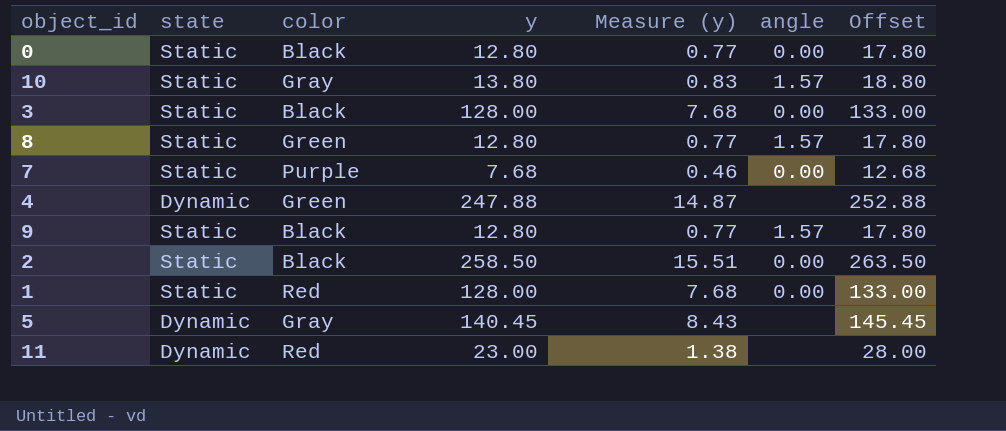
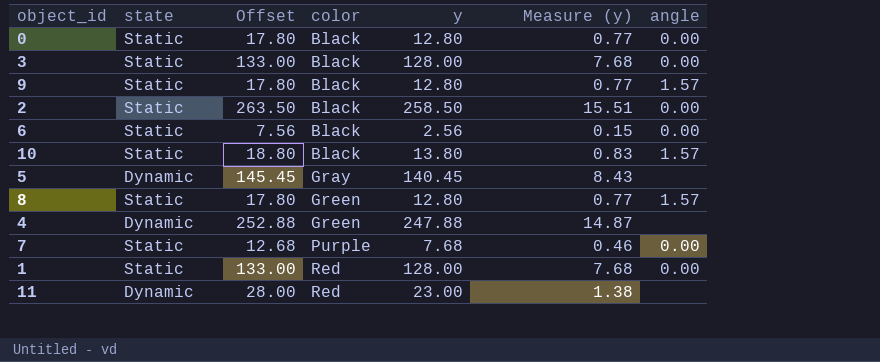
row order: none -> color ascending
column Offset | position: 7 -> 3
row 6: none -> Static | 7.56 | Black | 2.56 | 0.15 | 0.00
10 | color: Gray -> Black

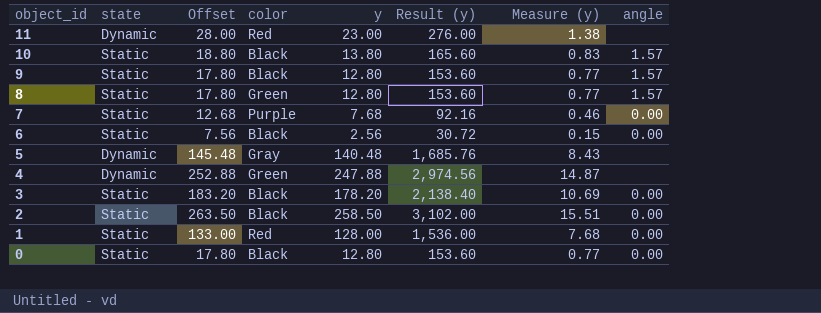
row order: color ascending -> object_id descending
column Result (y) | formula: none -> [y] * 12
5 | Offset: 145.45 -> 145.48
5 | y: 140.45 -> 140.48
3 | Offset: 133.00 -> 183.20
3 | y: 128.00 -> 178.20
3 | Measure (y): 7.68 -> 10.69

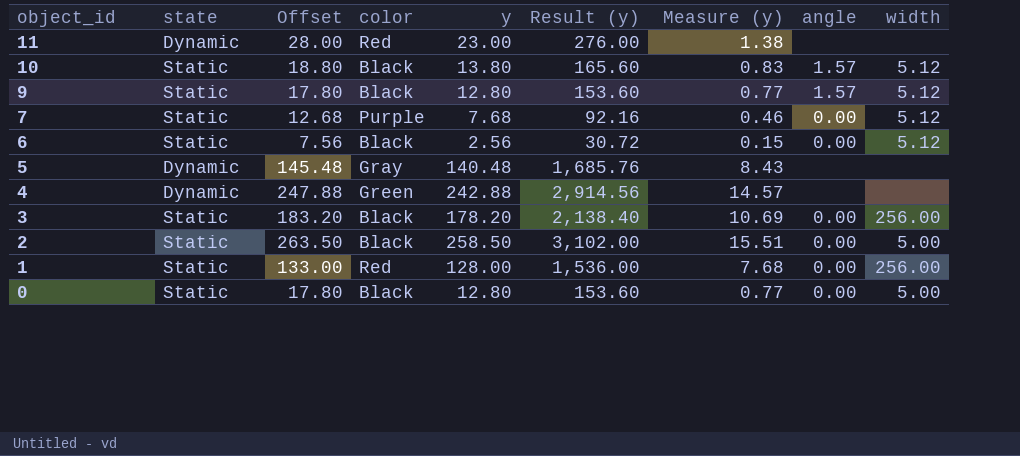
column width | position: none -> 9
row 8: Static | 17.80 | Green | 12.80 | 153.60 | 0.77 | 1.57 -> none
4 | Offset: 252.88 -> 247.88
4 | y: 247.88 -> 242.88
4 | Result (y): 2,974.56 -> 2,914.56
4 | Measure (y): 14.87 -> 14.57

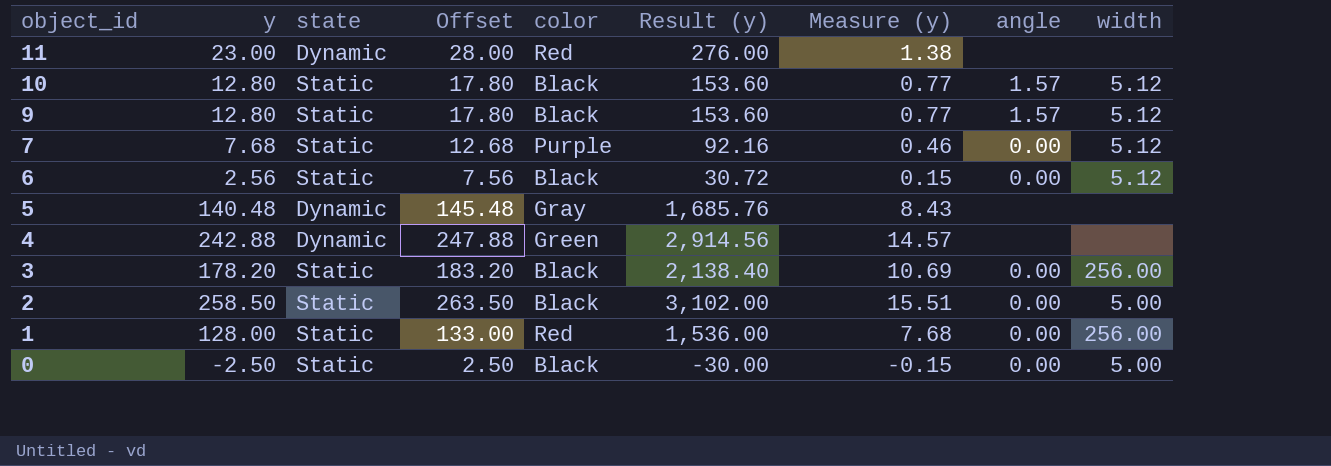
column y | position: 5 -> 2
10 | y: 13.80 -> 12.80
10 | Offset: 18.80 -> 17.80
10 | Result (y): 165.60 -> 153.60
10 | Measure (y): 0.83 -> 0.77
0 | y: 12.80 -> -2.50
0 | Offset: 17.80 -> 2.50
0 | Result (y): 153.60 -> -30.00
0 | Measure (y): 0.77 -> -0.15

